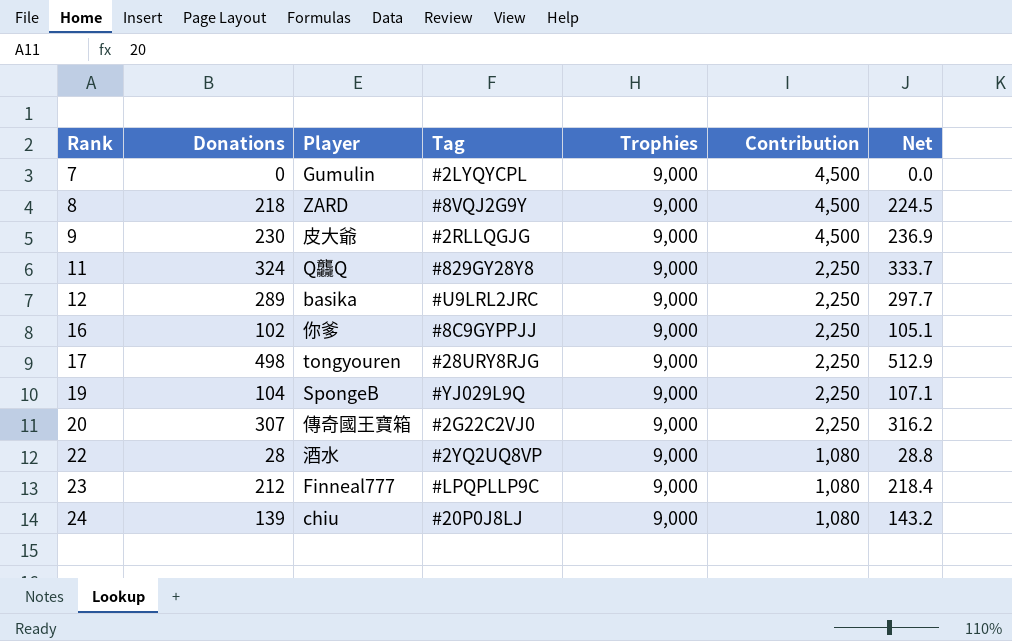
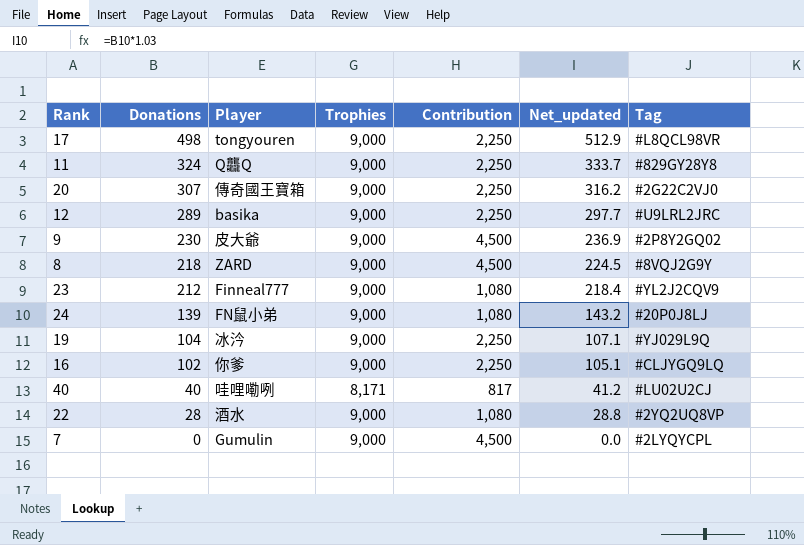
row order: Rank ascending -> Donations descending
column name: Net -> Net_updated
column Tag | position: 4 -> 7
17 | Tag: #28URY8RJG -> #L8QCL98VR
9 | Tag: #2RLLQGJG -> #2P8Y2GQ02
23 | Tag: #LPQPLLP9C -> #YL2J2CQV9
24 | Player: chiu -> FN鼠小弟
19 | Player: SpongeB -> 冰汵
16 | Tag: #8C9GYPPJJ -> #CLJYGQ9LQ
row 40: none -> 40 | 哇哩嘞咧 | 8,171 | 817 | 41.2 | #LU02U2CJ

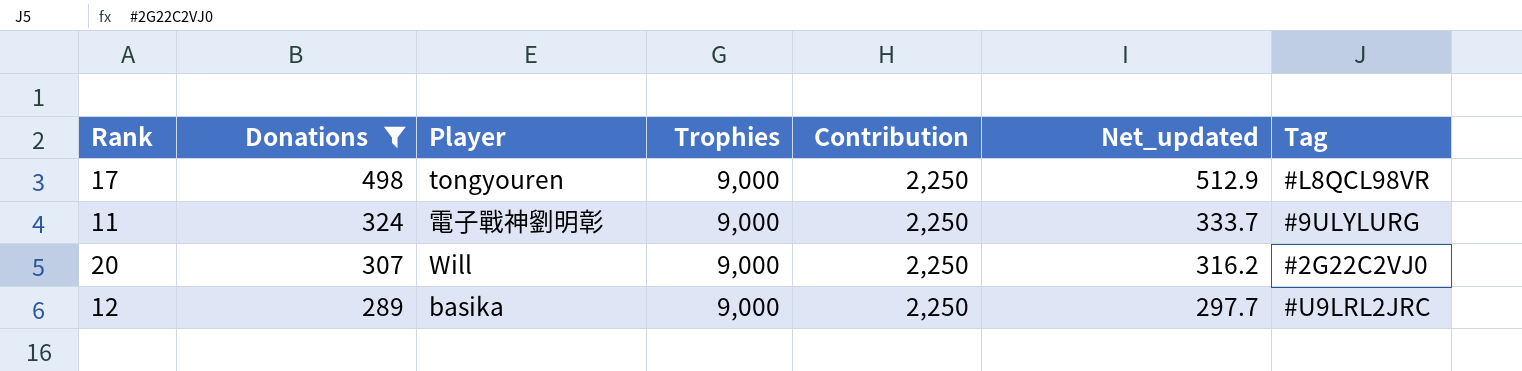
filter: none -> Donations >= 289
11 | Player: Q龘Q -> 電子戰神劉明彰
11 | Tag: #829GY28Y8 -> #9ULYLURG
20 | Player: 傳奇國王寶箱 -> Will

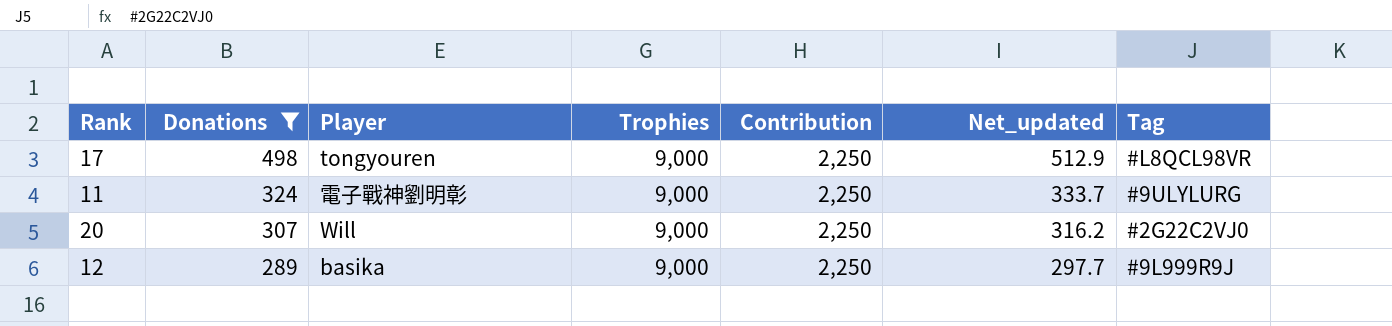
12 | Tag: #U9LRL2JRC -> #9L999R9J

